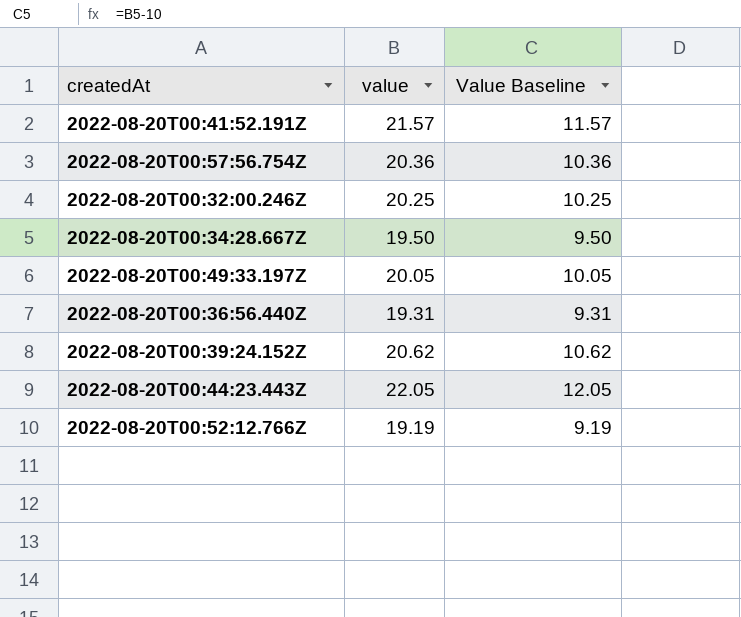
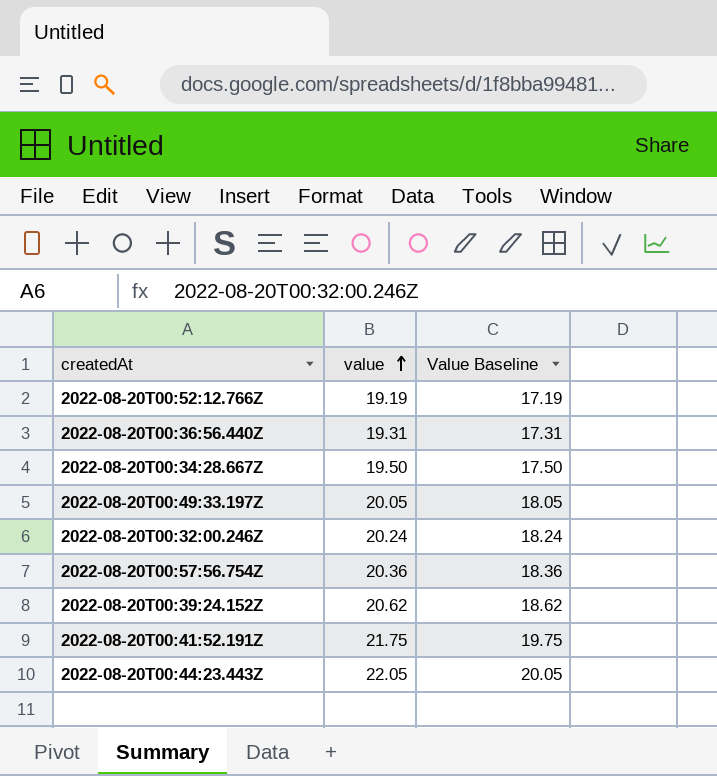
row order: none -> value ascending
column Value Baseline | formula: [value] - 10 -> [value] - 2
2022-08-20T00:32:00.246Z | value: 20.25 -> 20.24
2022-08-20T00:41:52.191Z | value: 21.57 -> 21.75

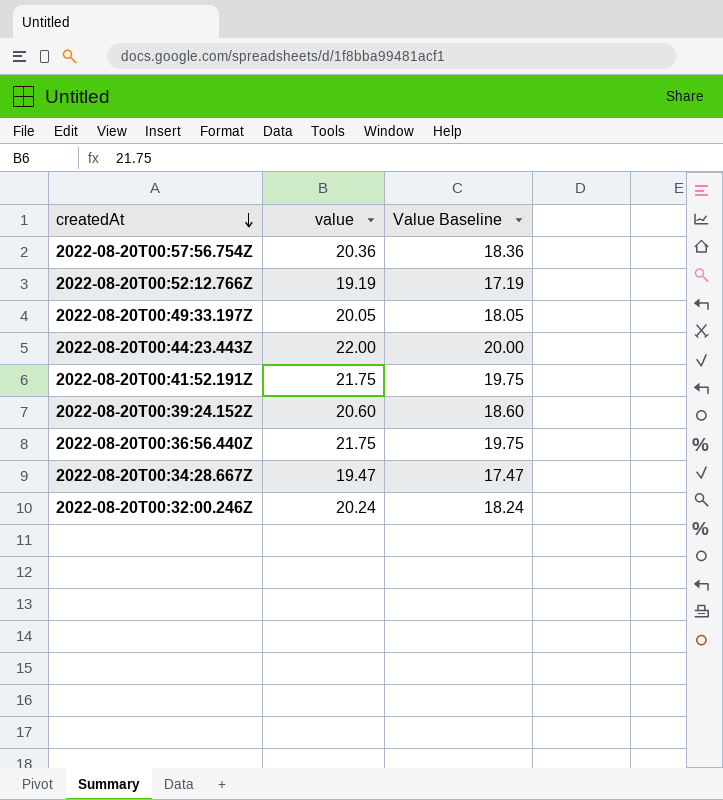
row order: value ascending -> createdAt descending
2022-08-20T00:44:23.443Z | value: 22.05 -> 22.00
2022-08-20T00:44:23.443Z | Value Baseline: 20.05 -> 20.00
2022-08-20T00:39:24.152Z | value: 20.62 -> 20.60
2022-08-20T00:39:24.152Z | Value Baseline: 18.62 -> 18.60
2022-08-20T00:36:56.440Z | value: 19.31 -> 21.75
2022-08-20T00:36:56.440Z | Value Baseline: 17.31 -> 19.75
2022-08-20T00:34:28.667Z | value: 19.50 -> 19.47
2022-08-20T00:34:28.667Z | Value Baseline: 17.50 -> 17.47

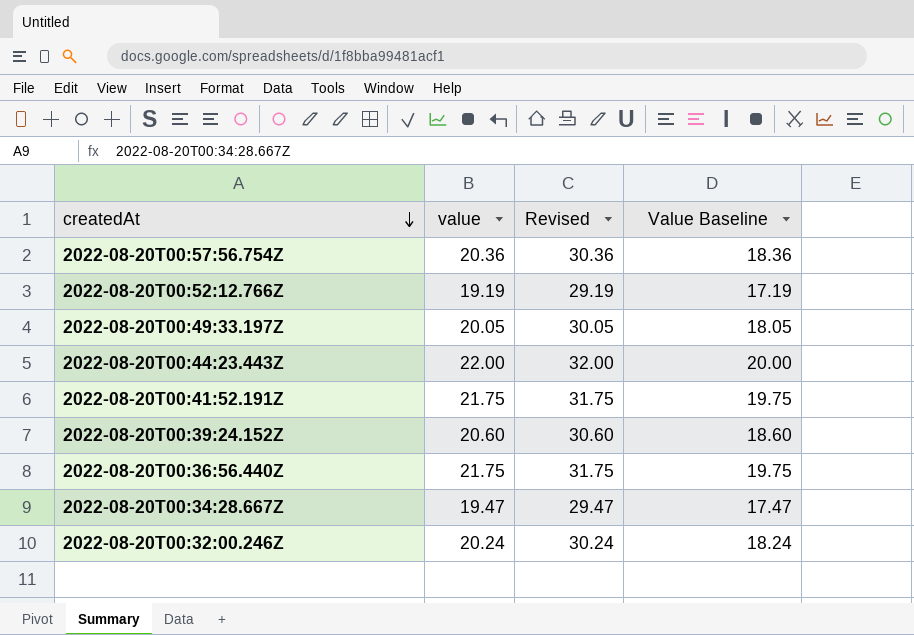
column Revised | formula: none -> [value] + 10

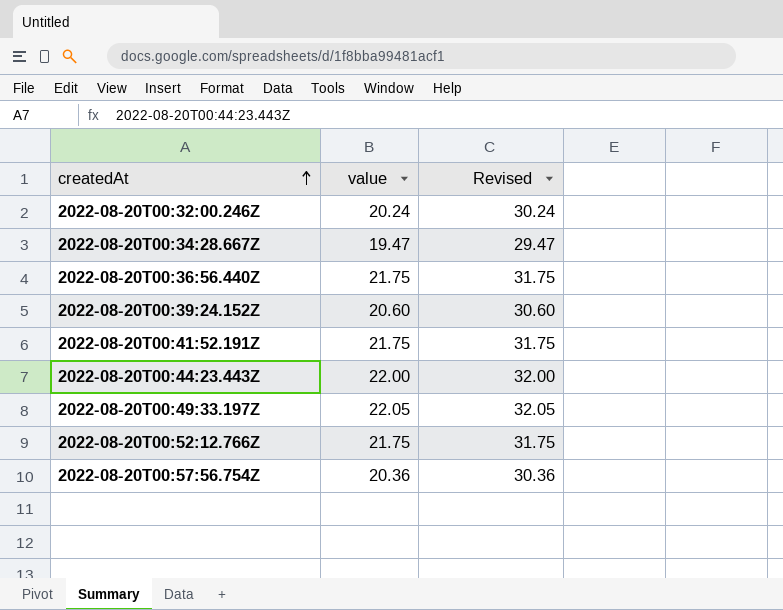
row order: createdAt descending -> createdAt ascending
column Value Baseline | formula: [value] - 2 -> none
2022-08-20T00:49:33.197Z | value: 20.05 -> 22.05
2022-08-20T00:49:33.197Z | Revised: 30.05 -> 32.05
2022-08-20T00:52:12.766Z | value: 19.19 -> 21.75
2022-08-20T00:52:12.766Z | Revised: 29.19 -> 31.75

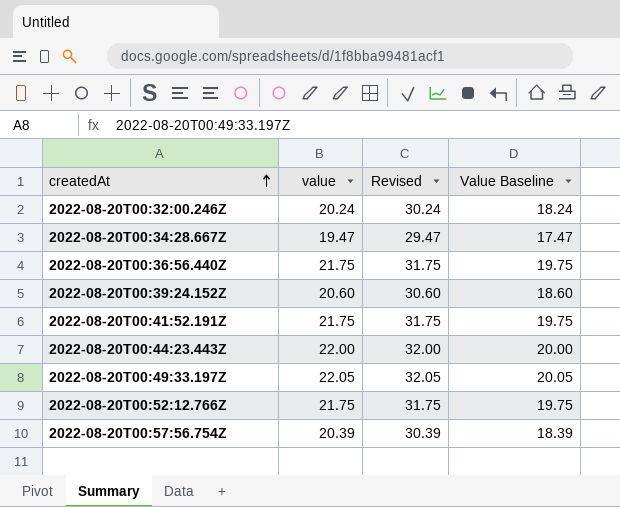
column Value Baseline | formula: none -> [value] - 2
2022-08-20T00:57:56.754Z | value: 20.36 -> 20.39
2022-08-20T00:57:56.754Z | Revised: 30.36 -> 30.39

